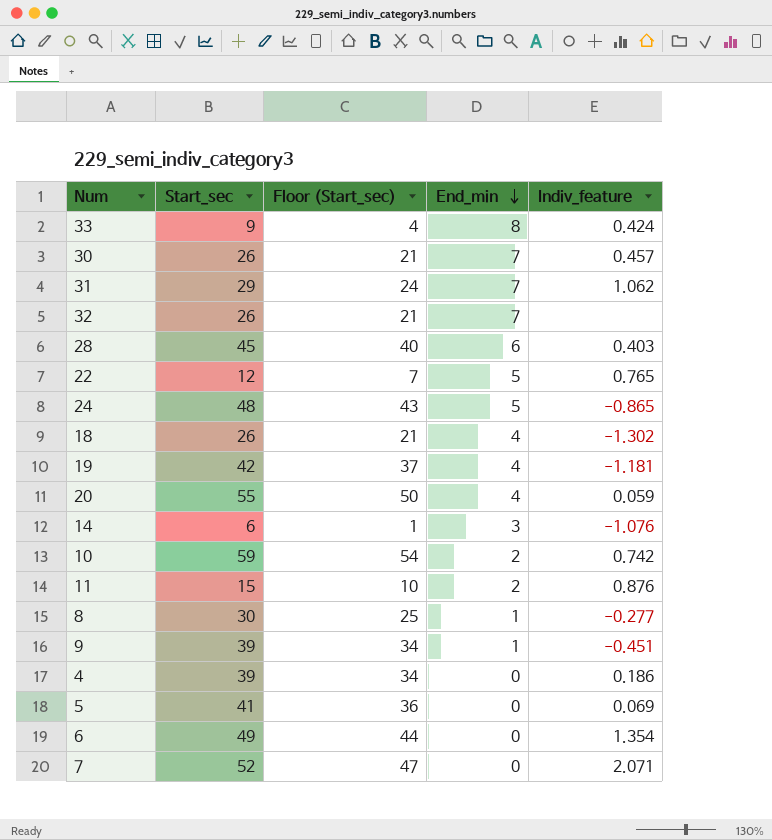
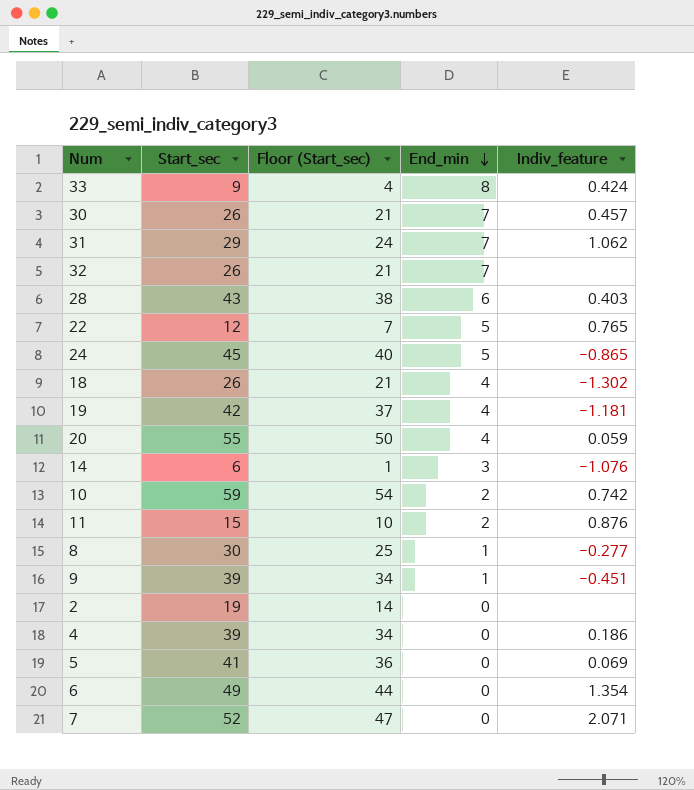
28 | Start_sec: 45 -> 43
28 | Floor (Start_sec): 40 -> 38
24 | Start_sec: 48 -> 45
24 | Floor (Start_sec): 43 -> 40
row 2: none -> 19 | 14 | 0 | none

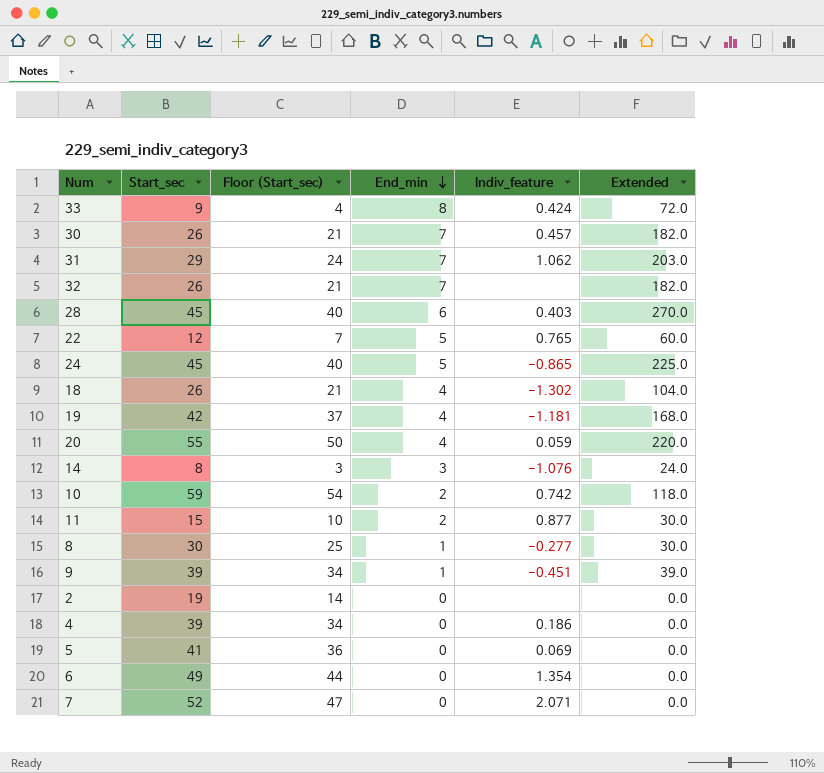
column Extended | formula: none -> [Start_sec] * [End_min]
28 | Start_sec: 43 -> 45
28 | Floor (Start_sec): 38 -> 40
14 | Start_sec: 6 -> 8
14 | Floor (Start_sec): 1 -> 3
11 | Indiv_feature: 0.876 -> 0.877

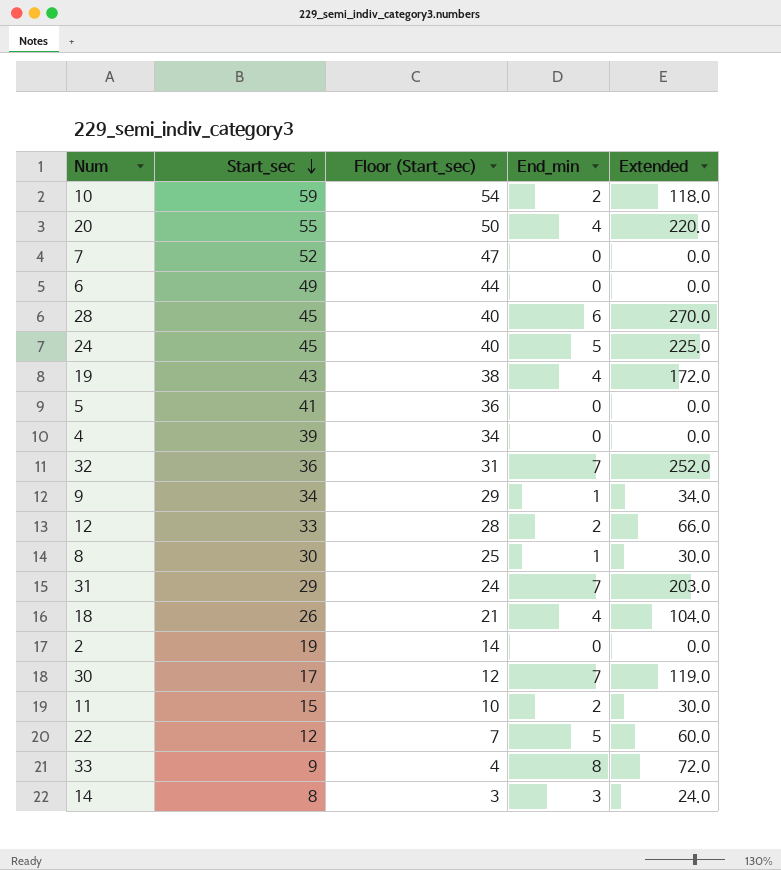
row order: End_min descending -> Start_sec descending
column Indiv_feature | position: 5 -> none
19 | Start_sec: 42 -> 43
19 | Floor (Start_sec): 37 -> 38
19 | Extended: 168.0 -> 172.0
32 | Start_sec: 26 -> 36
32 | Floor (Start_sec): 21 -> 31
32 | Extended: 182.0 -> 252.0
9 | Start_sec: 39 -> 34
9 | Floor (Start_sec): 34 -> 29
9 | Extended: 39.0 -> 34.0
row 12: none -> 33 | 28 | 2 | 66.0
30 | Start_sec: 26 -> 17
30 | Floor (Start_sec): 21 -> 12
30 | Extended: 182.0 -> 119.0

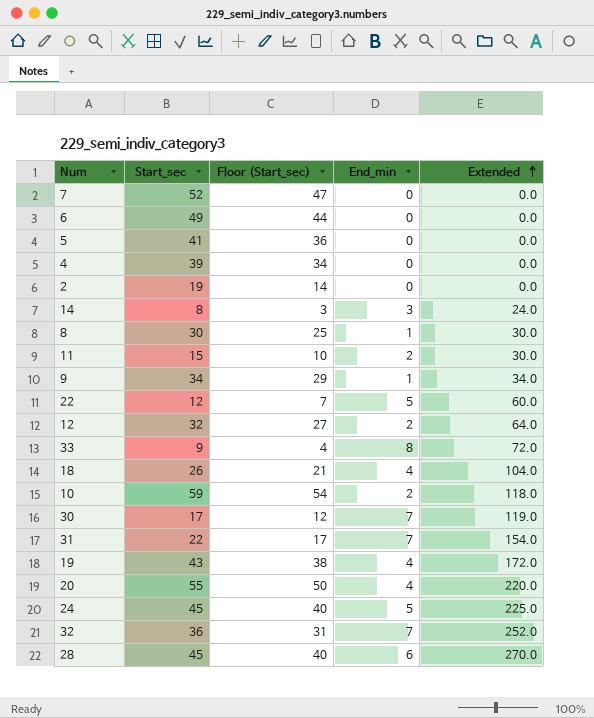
row order: Start_sec descending -> Extended ascending
12 | Start_sec: 33 -> 32
12 | Floor (Start_sec): 28 -> 27
12 | Extended: 66.0 -> 64.0
31 | Start_sec: 29 -> 22
31 | Floor (Start_sec): 24 -> 17
31 | Extended: 203.0 -> 154.0

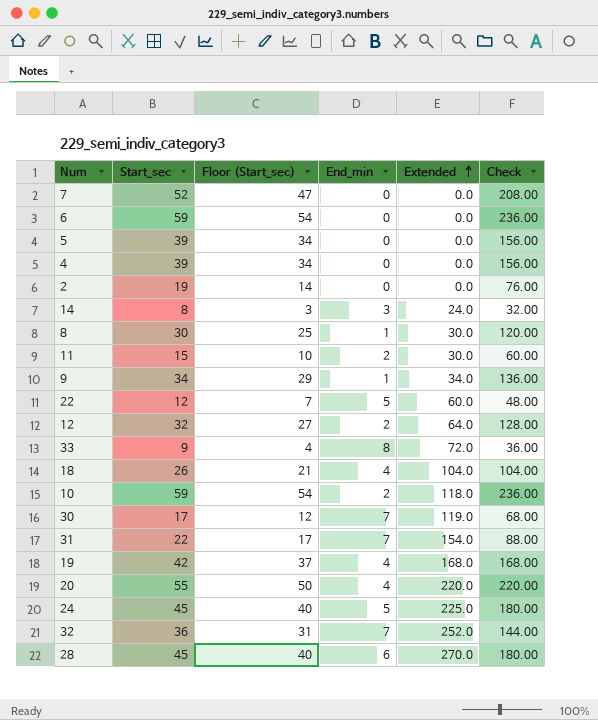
column Check | formula: none -> [Start_sec] * 4
6 | Start_sec: 49 -> 59
6 | Floor (Start_sec): 44 -> 54
5 | Start_sec: 41 -> 39
5 | Floor (Start_sec): 36 -> 34
19 | Start_sec: 43 -> 42
19 | Floor (Start_sec): 38 -> 37
19 | Extended: 172.0 -> 168.0

